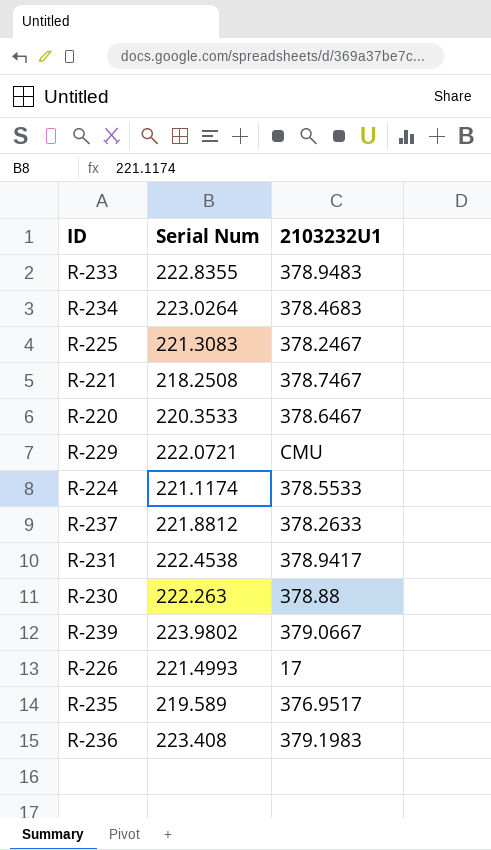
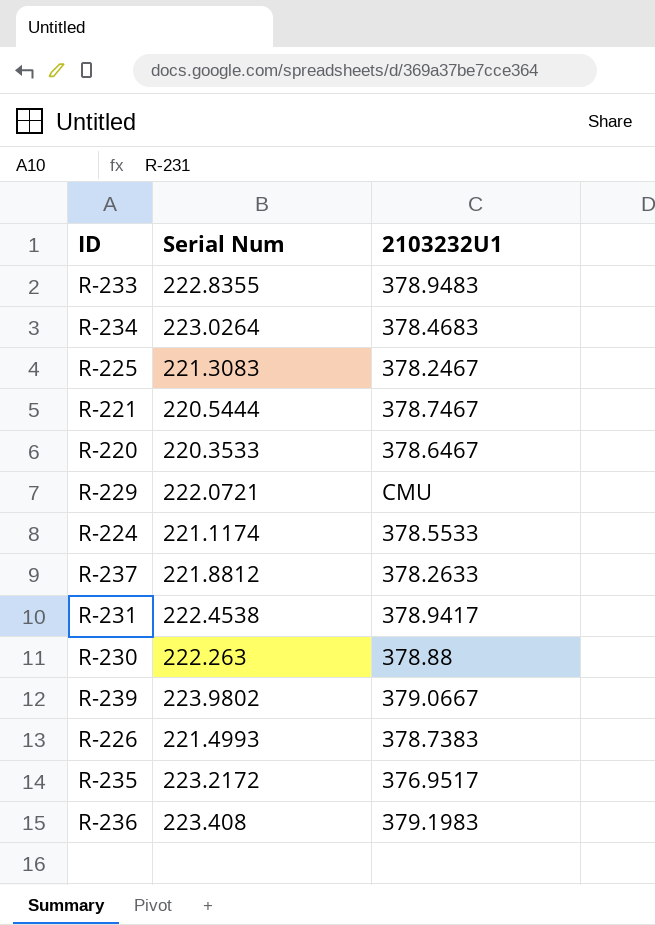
R-221 | Serial Num: 218.2508 -> 220.5444
R-226 | 2103232U1: 17 -> 378.7383
R-235 | Serial Num: 219.589 -> 223.2172

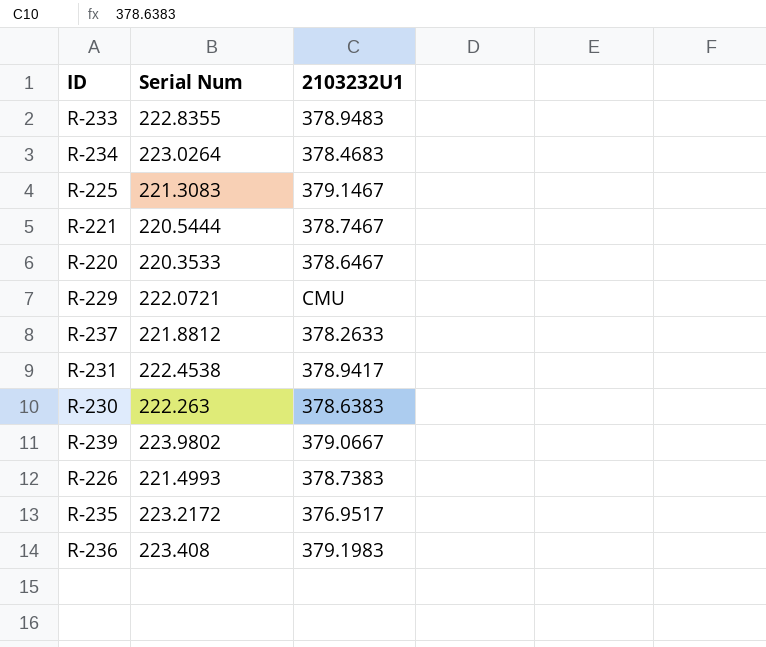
row R-224: 221.1174 | 378.5533 -> none
R-225 | 2103232U1: 378.2467 -> 379.1467
R-230 | 2103232U1: 378.88 -> 378.6383

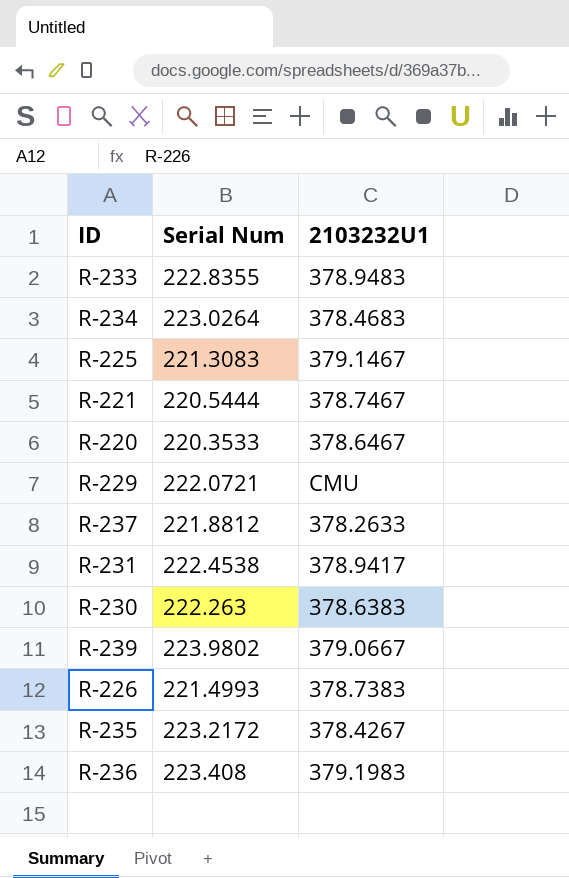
R-235 | 2103232U1: 376.9517 -> 378.4267

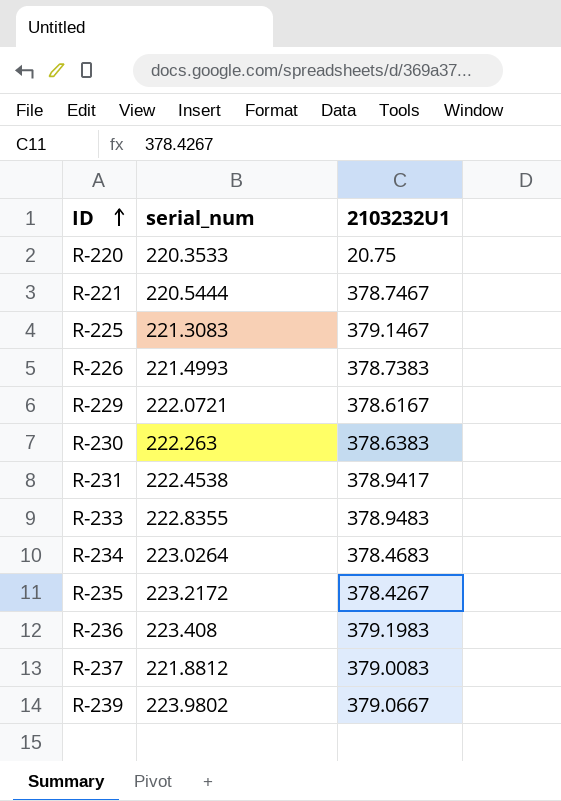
row order: none -> ID ascending
column name: Serial Num -> serial_num
R-220 | 2103232U1: 378.6467 -> 20.75
R-229 | 2103232U1: CMU -> 378.6167
R-237 | 2103232U1: 378.2633 -> 379.0083

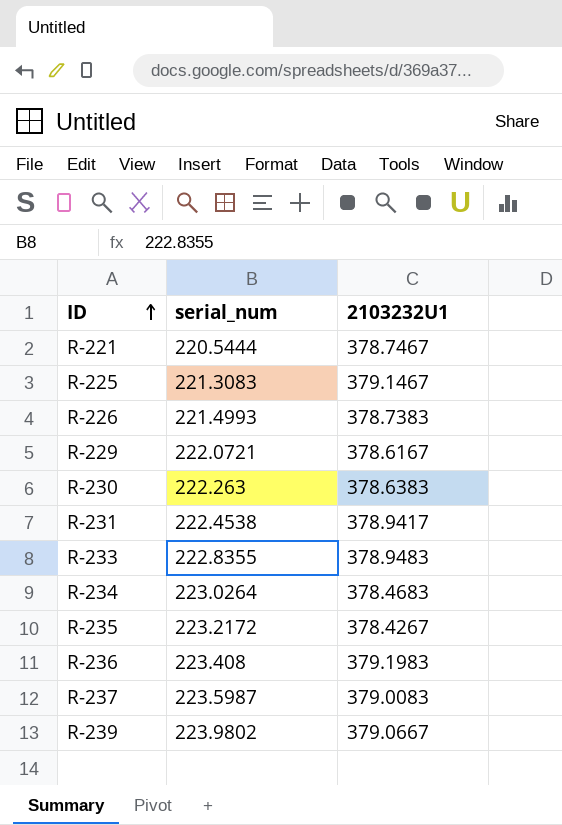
row R-220: 220.3533 | 20.75 -> none
R-237 | serial_num: 221.8812 -> 223.5987

